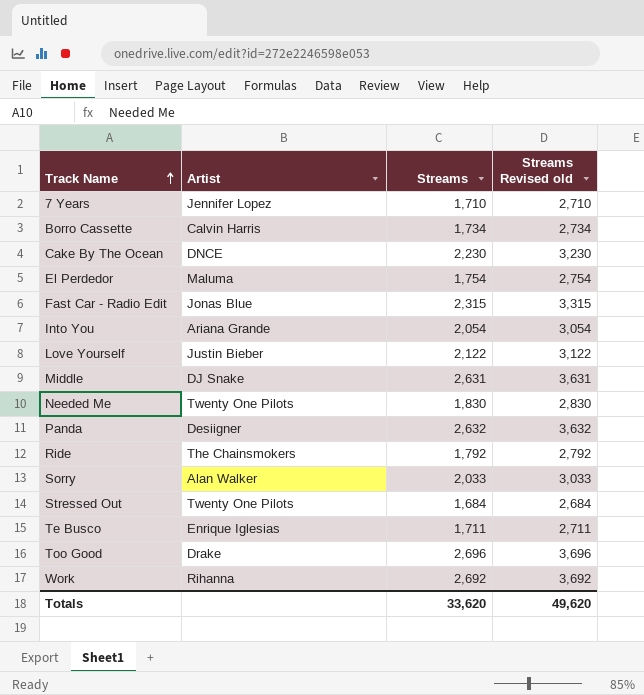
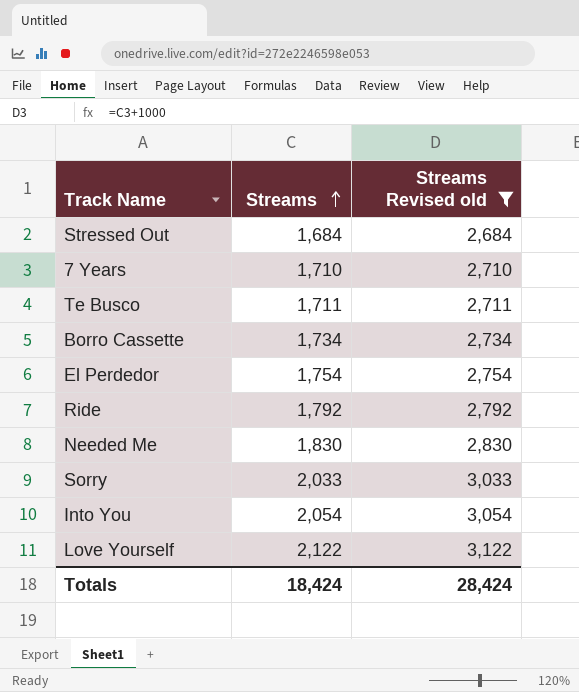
filter: none -> Streams Revised old <= 3,122
row order: Track Name ascending -> Streams ascending
column Artist | position: 2 -> none
Totals | Streams: 33,620 -> 18,424
Totals | Streams Revised old: 49,620 -> 28,424

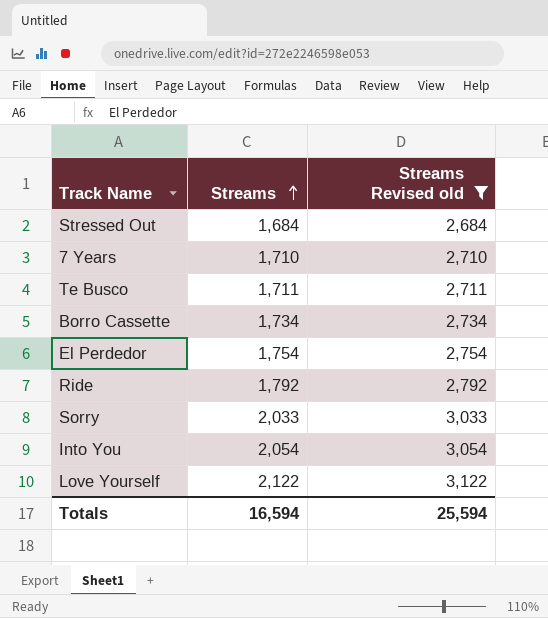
row Needed Me: 1,830 | 2,830 -> none
Totals | Streams: 18,424 -> 16,594
Totals | Streams Revised old: 28,424 -> 25,594

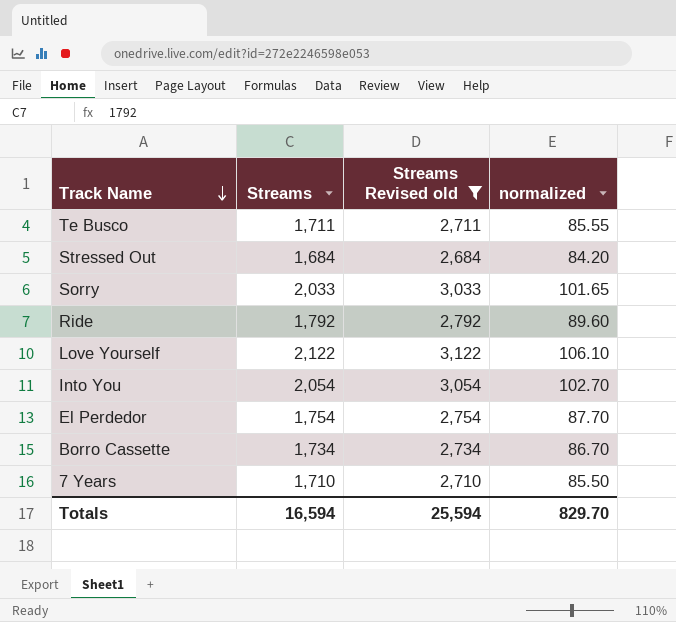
row order: Streams ascending -> Track Name descending
column normalized | formula: none -> [Streams] * 0.05

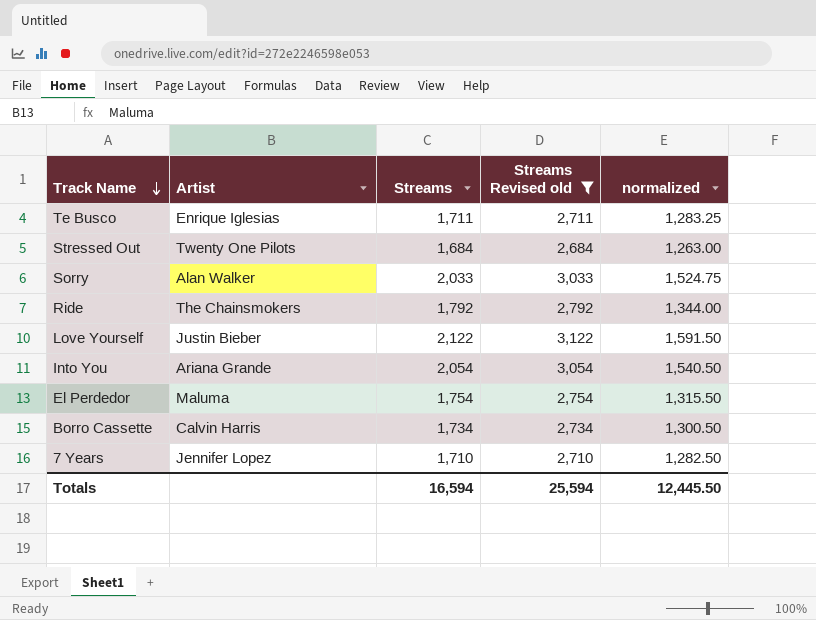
column Artist | position: none -> 2
column normalized | formula: [Streams] * 0.05 -> [Streams] * 0.75
Totals | normalized: 829.70 -> 12,445.50

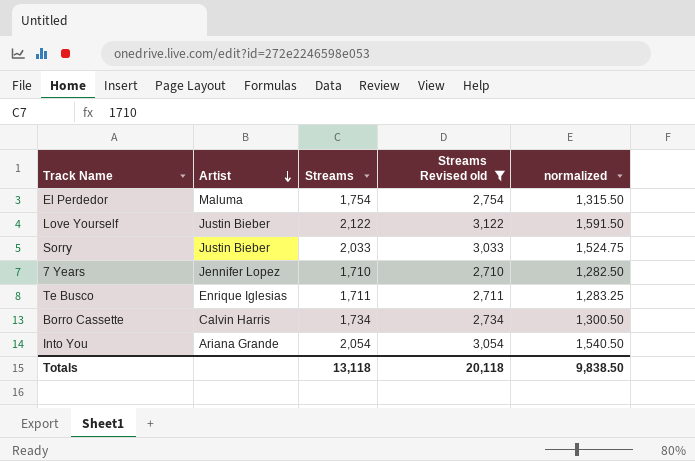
row order: Track Name descending -> Artist descending
row Stressed Out: Twenty One Pilots | 1,684 | 2,684 | 1,263.00 -> none
row Ride: The Chainsmokers | 1,792 | 2,792 | 1,344.00 -> none
Sorry | Artist: Alan Walker -> Justin Bieber
Totals | Streams: 16,594 -> 13,118
Totals | Streams Revised old: 25,594 -> 20,118
Totals | normalized: 12,445.50 -> 9,838.50

